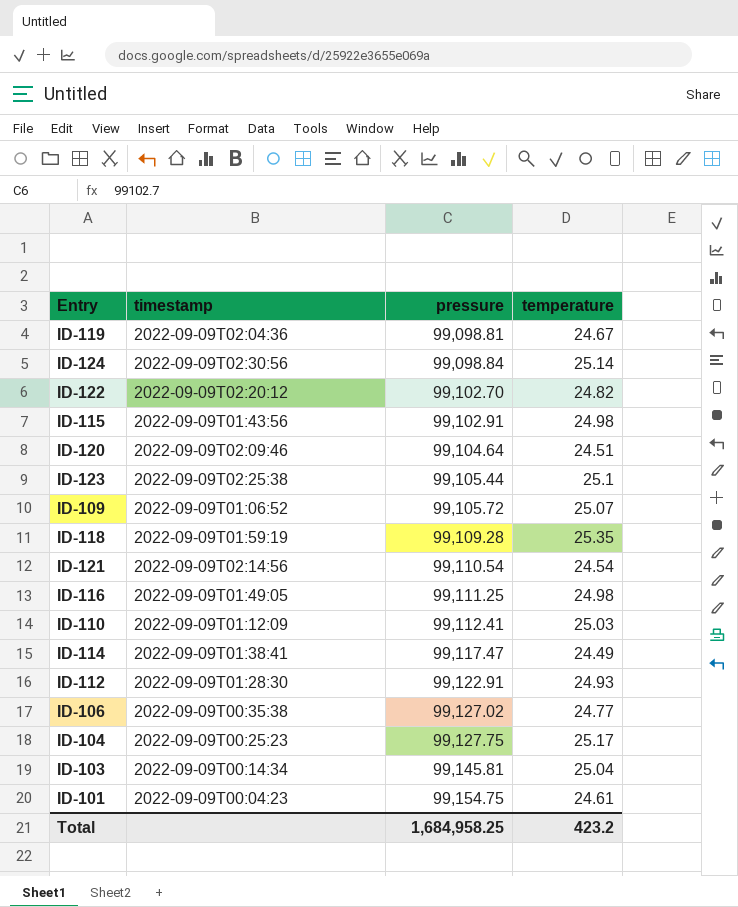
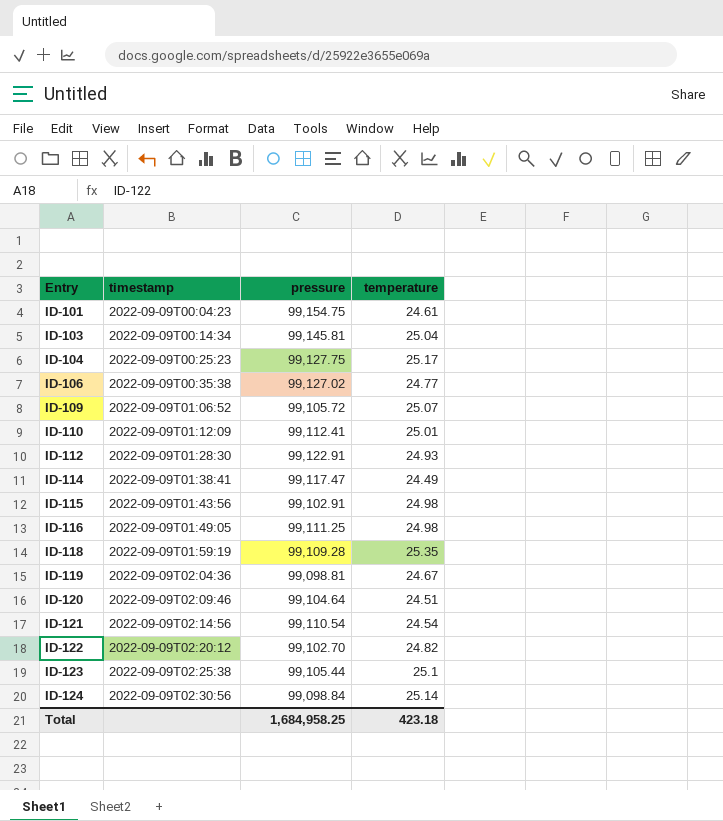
row order: pressure ascending -> Entry ascending
ID-110 | temperature: 25.03 -> 25.01
Total | temperature: 423.2 -> 423.18

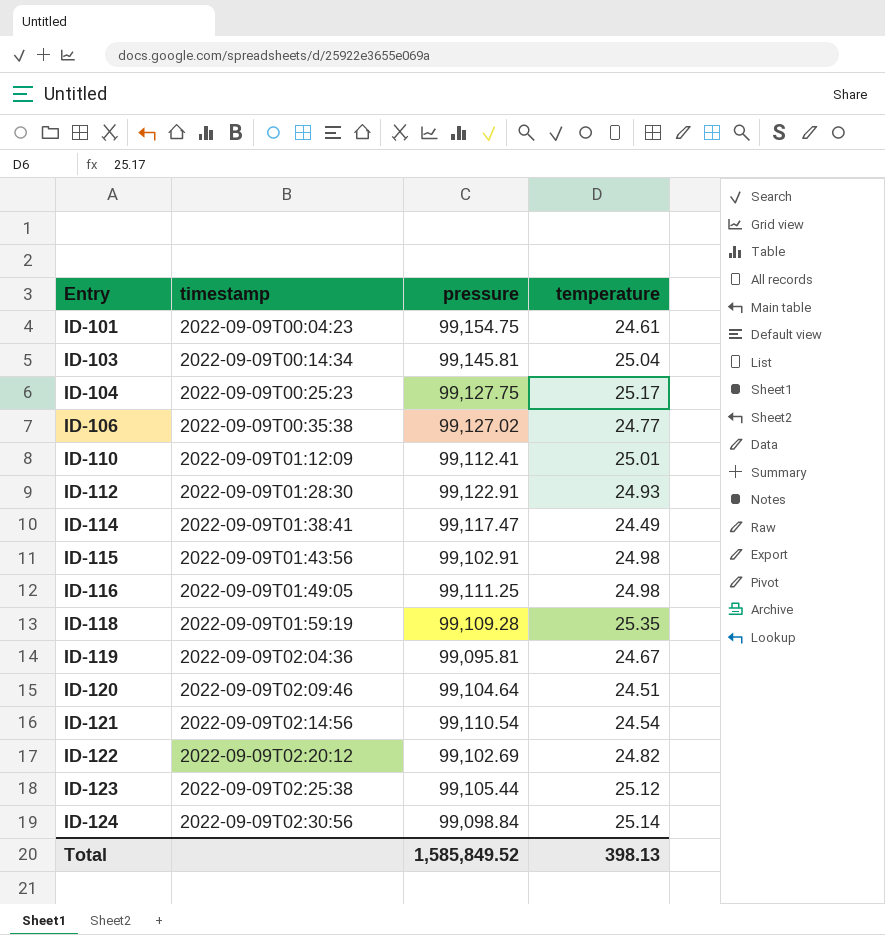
row ID-109: 2022-09-09T01:06:52 | 99,105.72 | 25.07 -> none
ID-119 | pressure: 99,098.81 -> 99,095.81
ID-122 | pressure: 99,102.70 -> 99,102.69
ID-123 | temperature: 25.1 -> 25.12
Total | pressure: 1,684,958.25 -> 1,585,849.52
Total | temperature: 423.18 -> 398.13

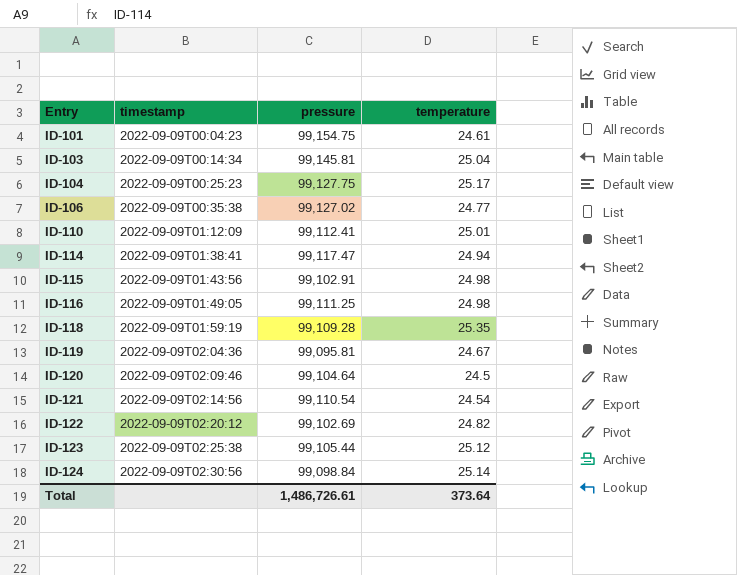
row ID-112: 2022-09-09T01:28:30 | 99,122.91 | 24.93 -> none
ID-114 | temperature: 24.49 -> 24.94
ID-120 | temperature: 24.51 -> 24.5
Total | pressure: 1,585,849.52 -> 1,486,726.61
Total | temperature: 398.13 -> 373.64

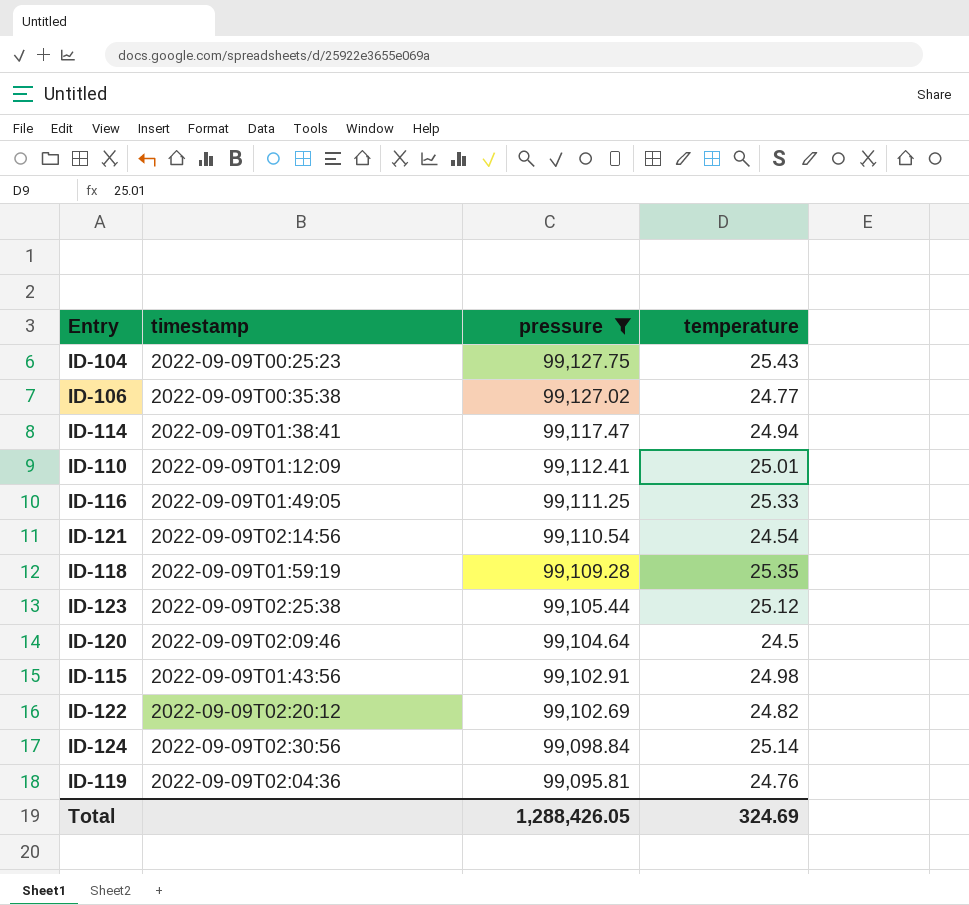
filter: none -> pressure <= 99,127.75
row order: Entry ascending -> pressure descending
ID-104 | temperature: 25.17 -> 25.43
ID-116 | temperature: 24.98 -> 25.33
ID-119 | temperature: 24.67 -> 24.76
Total | pressure: 1,486,726.61 -> 1,288,426.05
Total | temperature: 373.64 -> 324.69

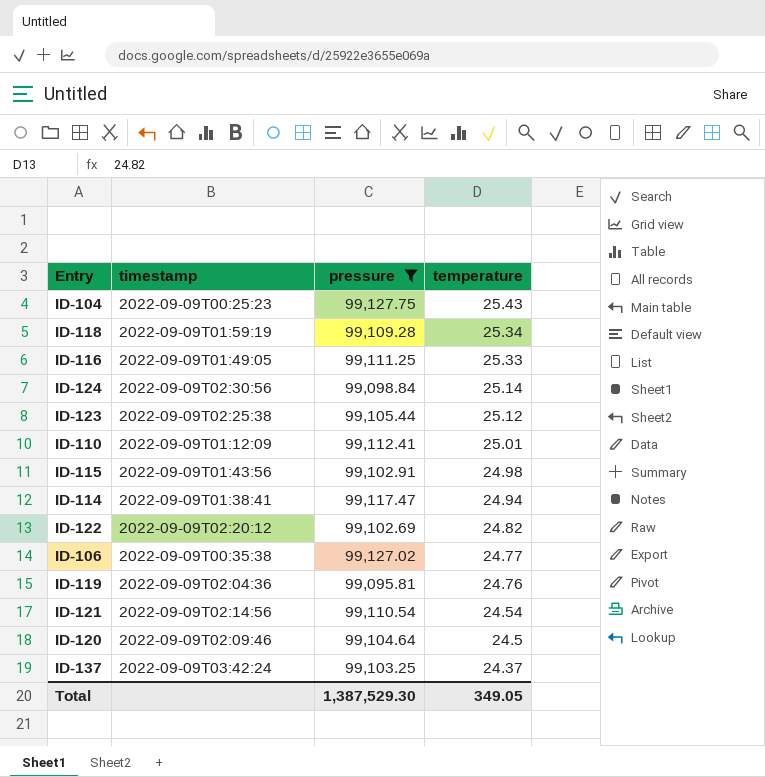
row order: pressure descending -> temperature descending
ID-118 | temperature: 25.35 -> 25.34
row ID-137: none -> 2022-09-09T03:42:24 | 99,103.25 | 24.37
Total | pressure: 1,288,426.05 -> 1,387,529.30
Total | temperature: 324.69 -> 349.05

